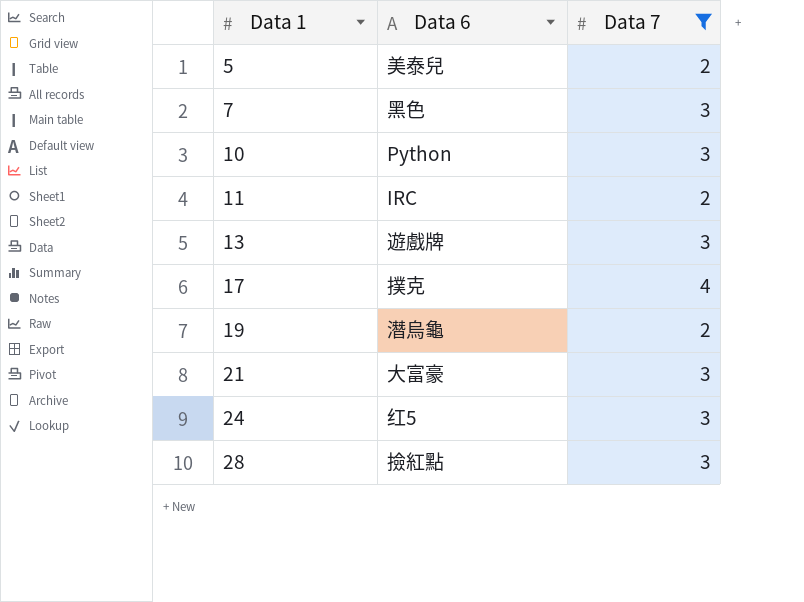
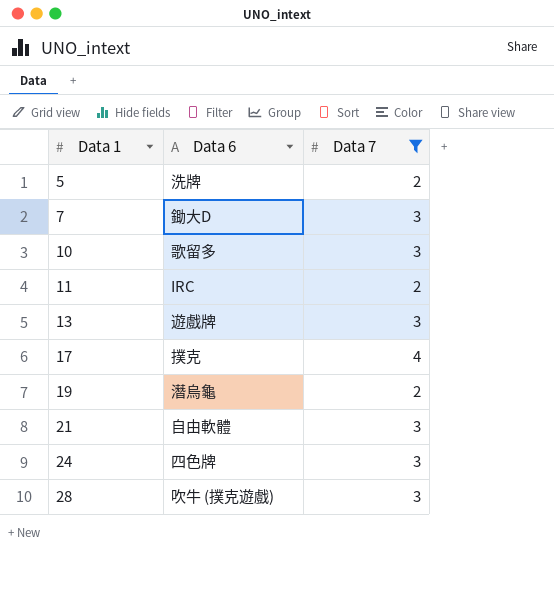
5 | Data 6: 美泰兒 -> 洗牌
7 | Data 6: 黑色 -> 鋤大D
10 | Data 6: Python -> 歌留多
21 | Data 6: 大富豪 -> 自由軟體
24 | Data 6: 红5 -> 四色牌
28 | Data 6: 撿紅點 -> 吹牛 (撲克遊戲)

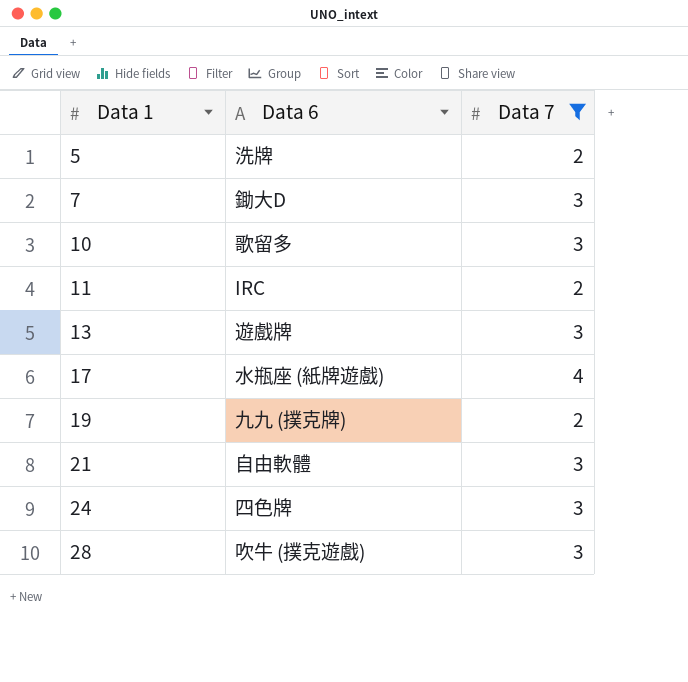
17 | Data 6: 撲克 -> 水瓶座 (紙牌遊戲)
19 | Data 6: 潛烏龜 -> 九九 (撲克牌)

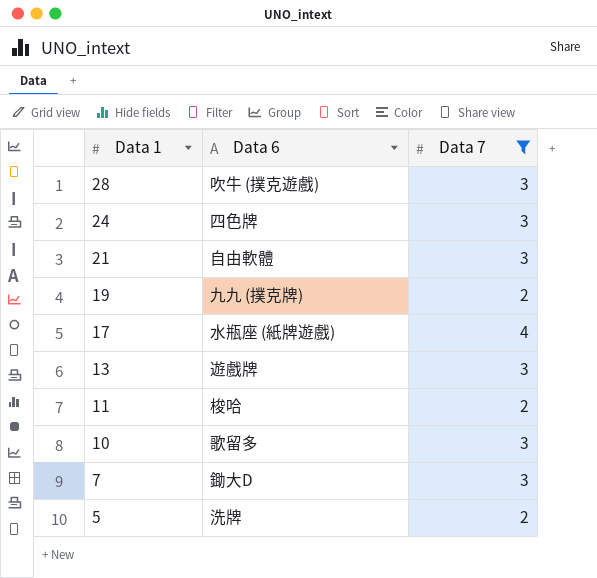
row order: Data 1 ascending -> Data 1 descending
11 | Data 6: IRC -> 梭哈

